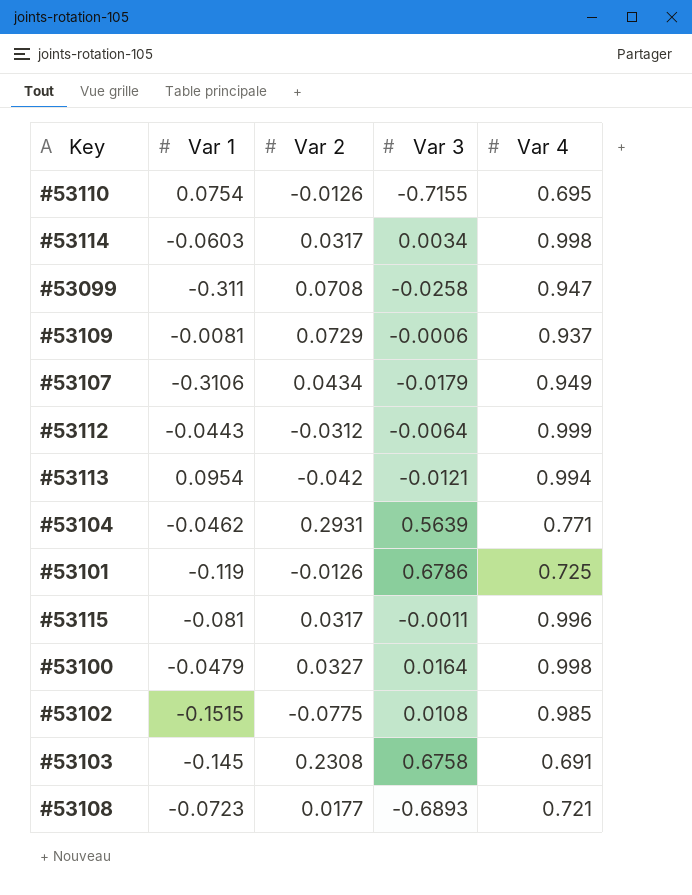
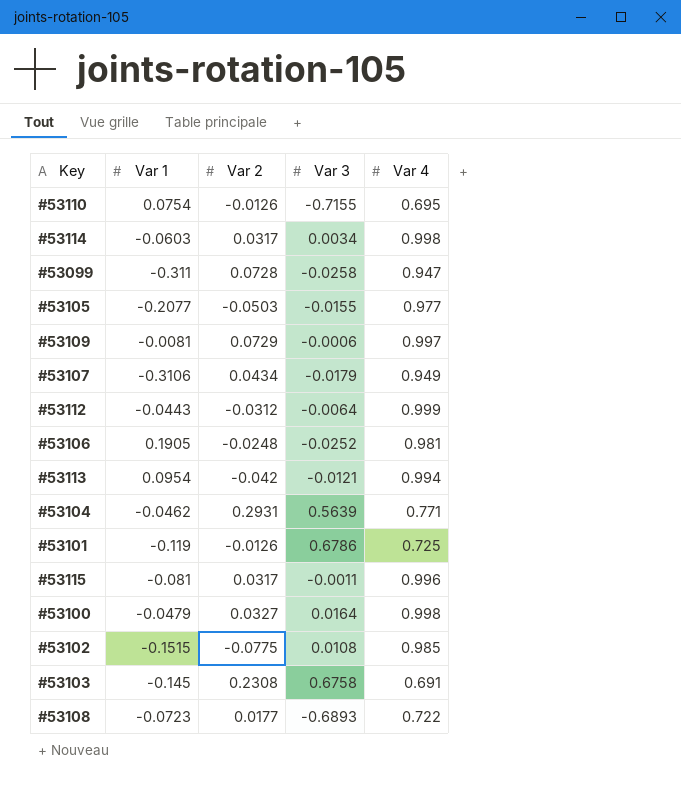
#53099 | Var 2: 0.0708 -> 0.0728
row #53105: none -> -0.2077 | -0.0503 | -0.0155 | 0.977
#53109 | Var 4: 0.937 -> 0.997
row #53106: none -> 0.1905 | -0.0248 | -0.0252 | 0.981
#53108 | Var 4: 0.721 -> 0.722

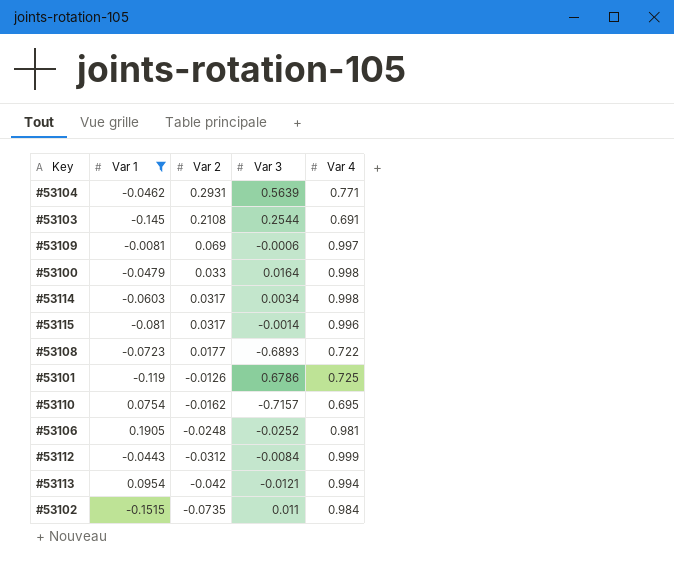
filter: none -> Var 1 >= -0.1515
row order: none -> Var 2 descending
#53103 | Var 2: 0.2308 -> 0.2108
#53103 | Var 3: 0.6758 -> 0.2544
#53109 | Var 2: 0.0729 -> 0.069
#53100 | Var 2: 0.0327 -> 0.033
#53115 | Var 3: -0.0011 -> -0.0014
#53110 | Var 2: -0.0126 -> -0.0162
#53110 | Var 3: -0.7155 -> -0.7157
#53112 | Var 3: -0.0064 -> -0.0084
#53102 | Var 2: -0.0775 -> -0.0735
#53102 | Var 3: 0.0108 -> 0.011
#53102 | Var 4: 0.985 -> 0.984

